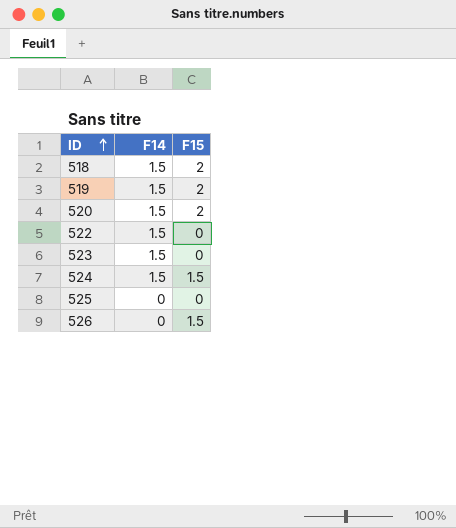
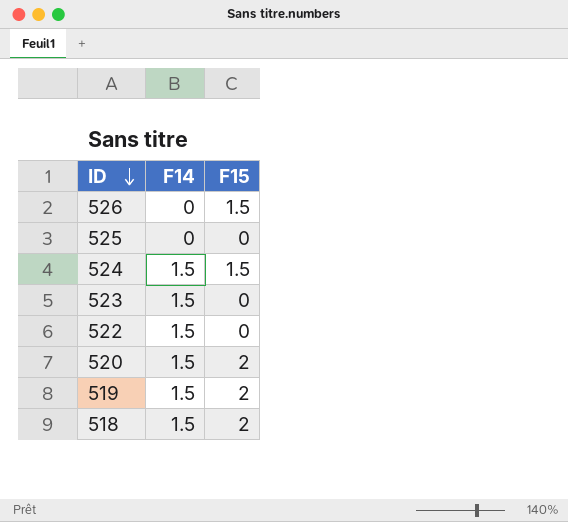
row order: ID ascending -> ID descending

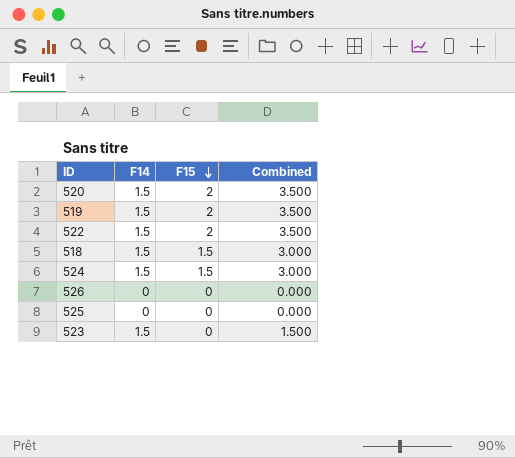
row order: ID descending -> F15 descending
column Combined | formula: none -> [F14] + [F15]
522 | F15: 0 -> 2
518 | F15: 2 -> 1.5
526 | F15: 1.5 -> 0

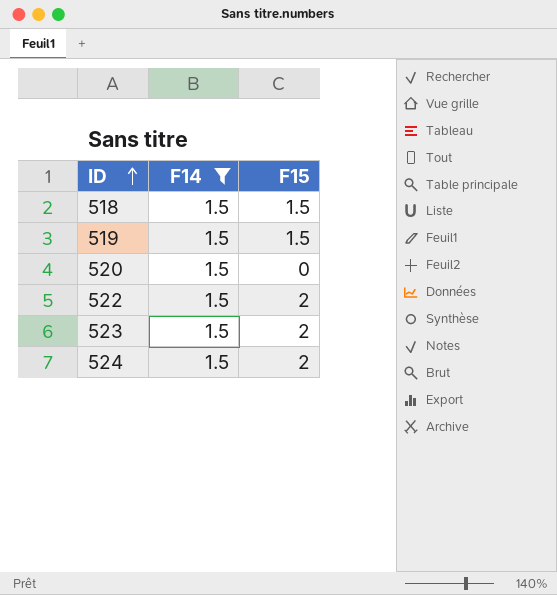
filter: none -> F14 = 1.5
row order: F15 descending -> ID ascending
column Combined | formula: [F14] + [F15] -> none
519 | F15: 2 -> 1.5
520 | F15: 2 -> 0
523 | F15: 0 -> 2
524 | F15: 1.5 -> 2

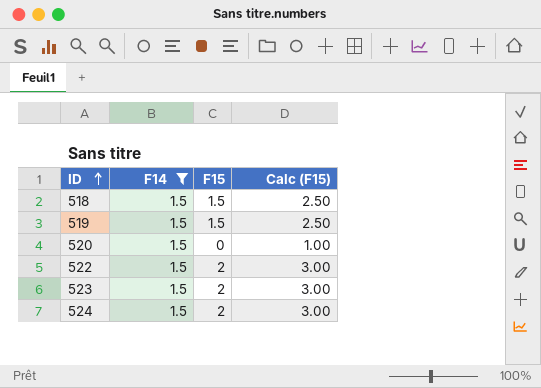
column Calc (F15) | formula: none -> [F15] + 1

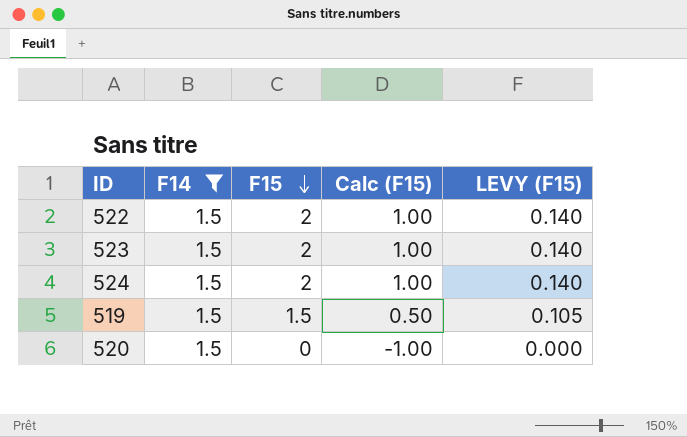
row order: ID ascending -> F15 descending
column Calc (F15) | formula: [F15] + 1 -> [F15] - 1
column LEVY (F15) | formula: none -> [F15] * 0.07
row 518: 1.5 | 1.5 | 2.50 -> none

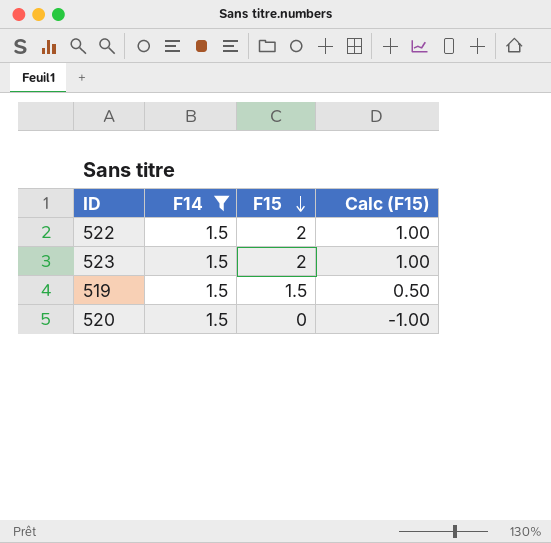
column LEVY (F15) | formula: [F15] * 0.07 -> none
row 524: 1.5 | 2 | 1.00 | 0.140 -> none

